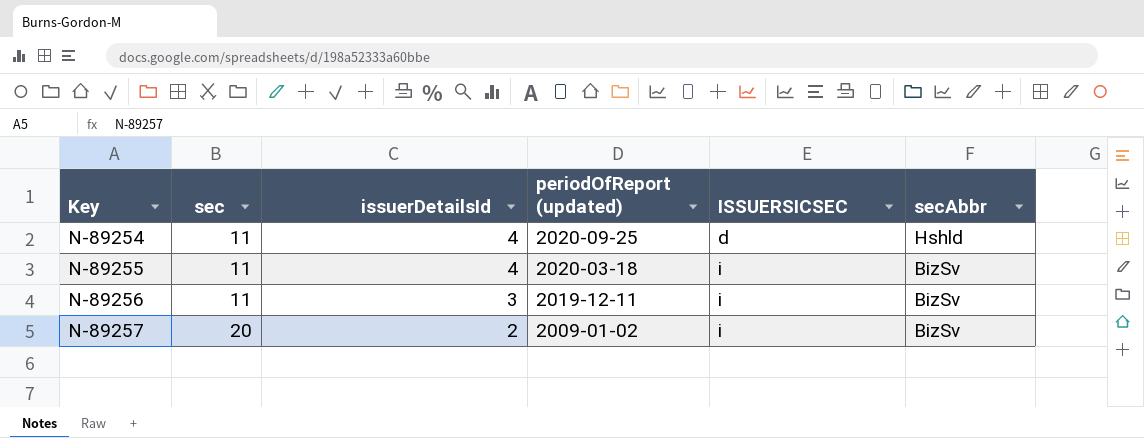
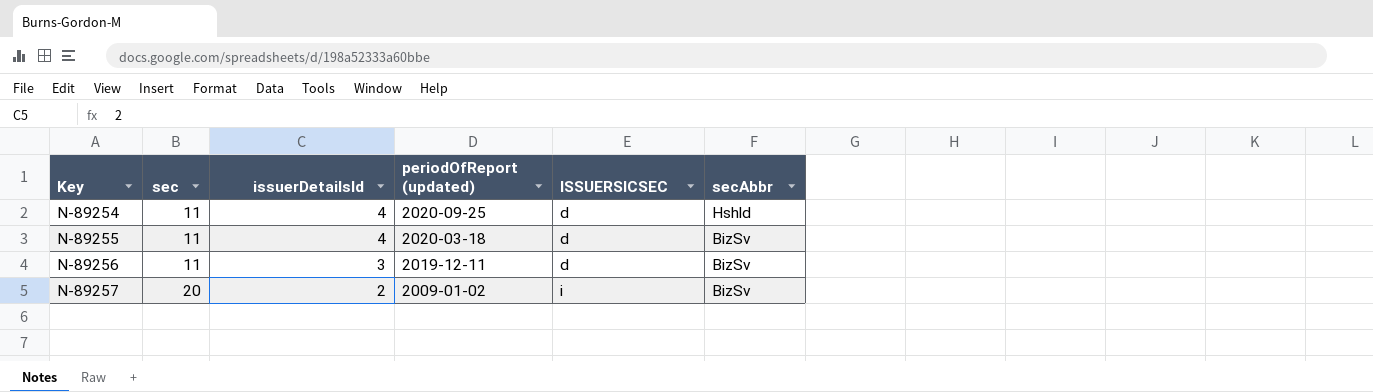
N-89255 | ISSUERSICSEC: i -> d
N-89256 | ISSUERSICSEC: i -> d

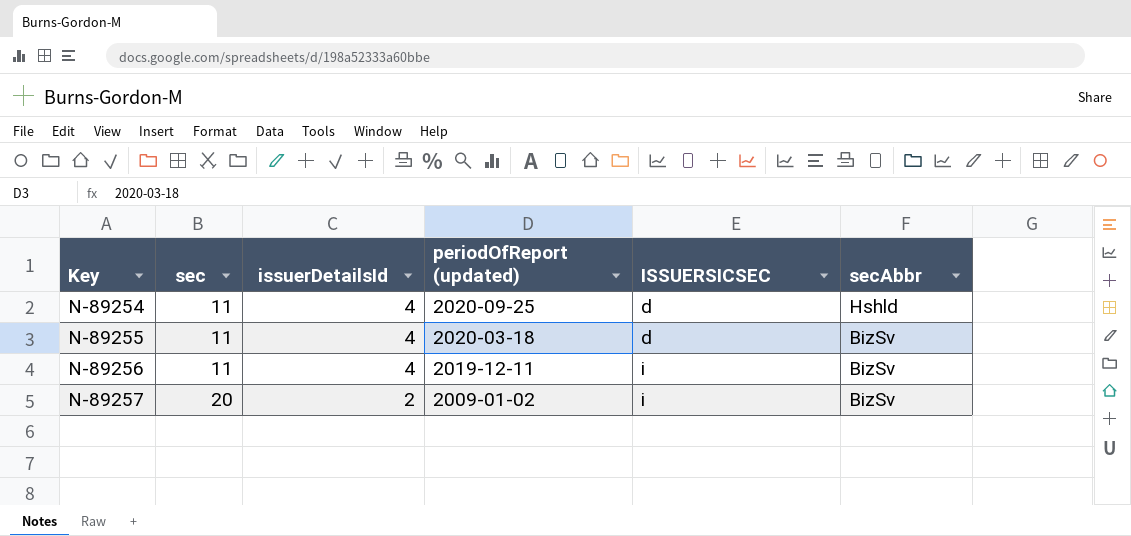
N-89256 | issuerDetailsId: 3 -> 4
N-89256 | ISSUERSICSEC: d -> i

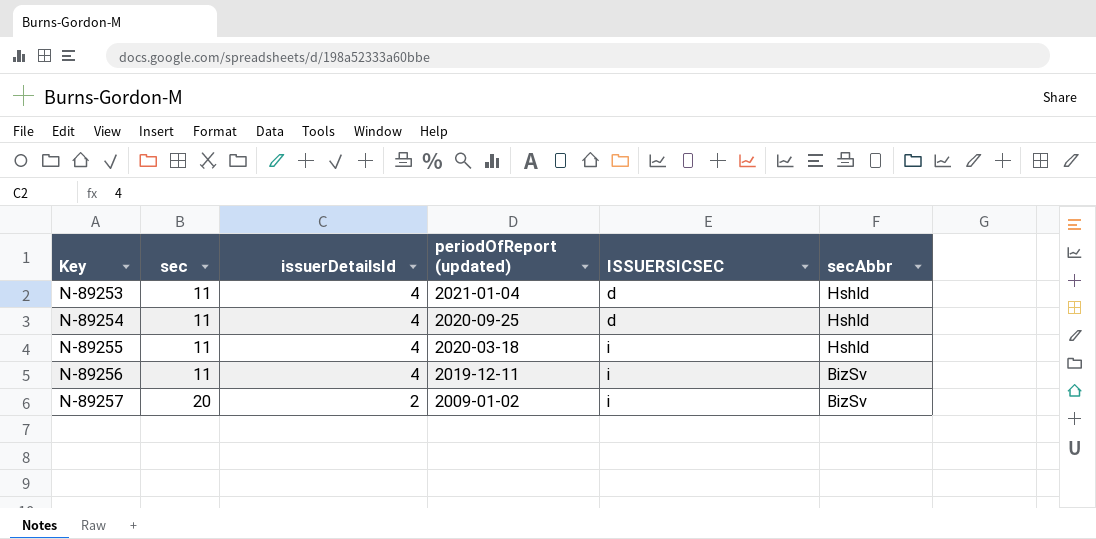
row N-89253: none -> 11 | 4 | 2021-01-04 | d | Hshld
N-89255 | ISSUERSICSEC: d -> i
N-89255 | secAbbr: BizSv -> Hshld

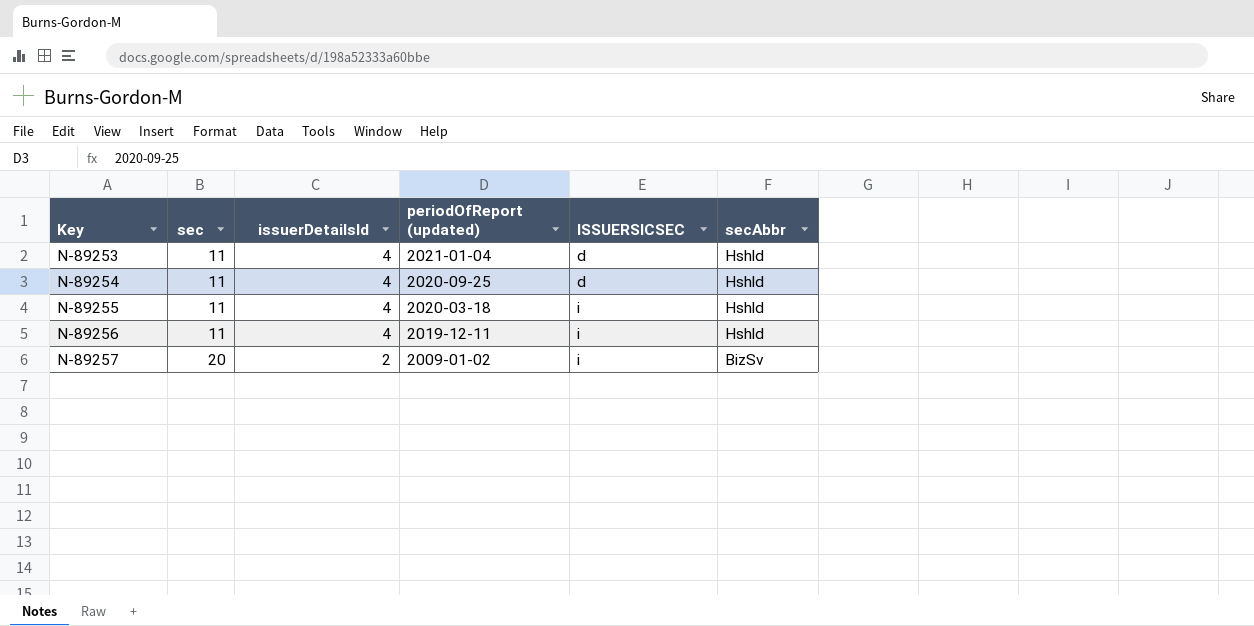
N-89256 | secAbbr: BizSv -> Hshld

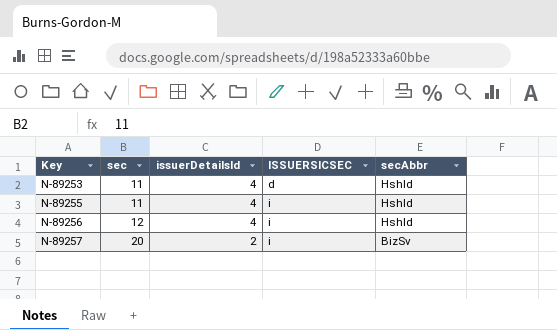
column periodOfReport (updated) | position: 4 -> none
row N-89254: 11 | 4 | 2020-09-25 | d | Hshld -> none
N-89256 | sec: 11 -> 12

